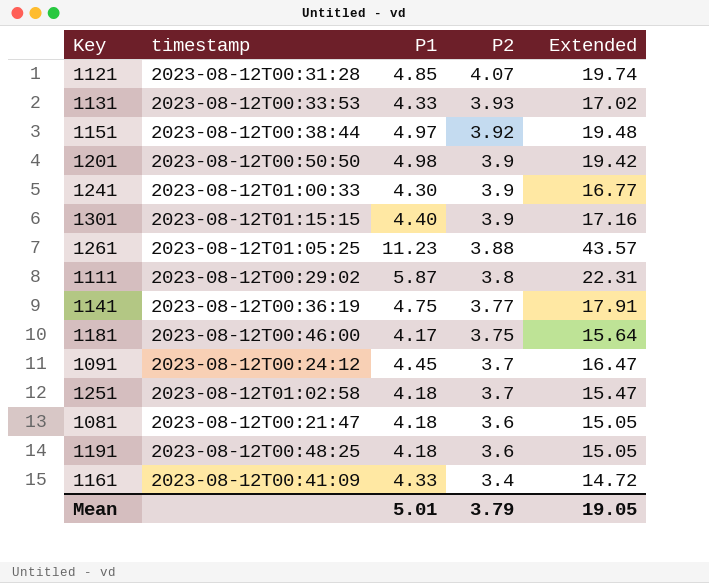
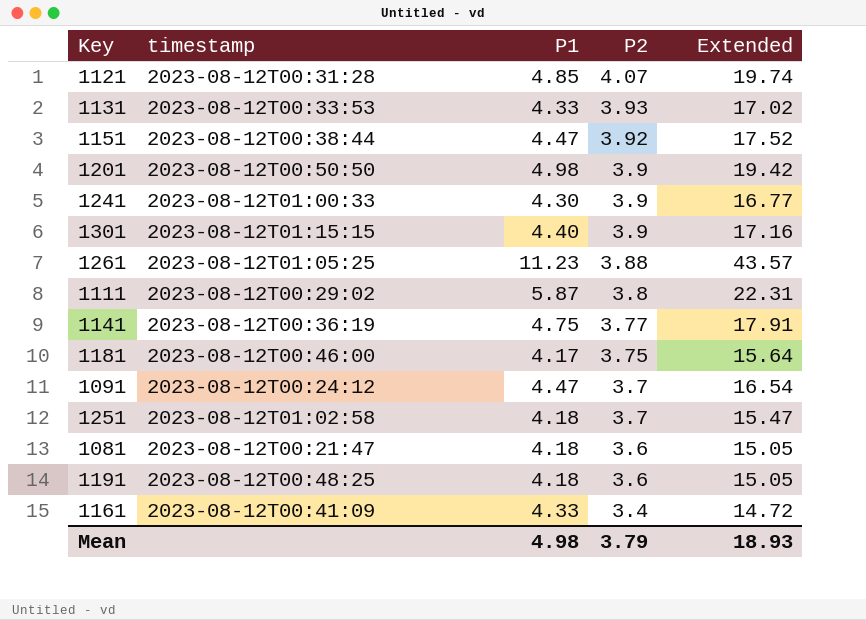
1151 | P1: 4.97 -> 4.47
1151 | Extended: 19.48 -> 17.52
1091 | P1: 4.45 -> 4.47
1091 | Extended: 16.47 -> 16.54
Mean | P1: 5.01 -> 4.98
Mean | Extended: 19.05 -> 18.93

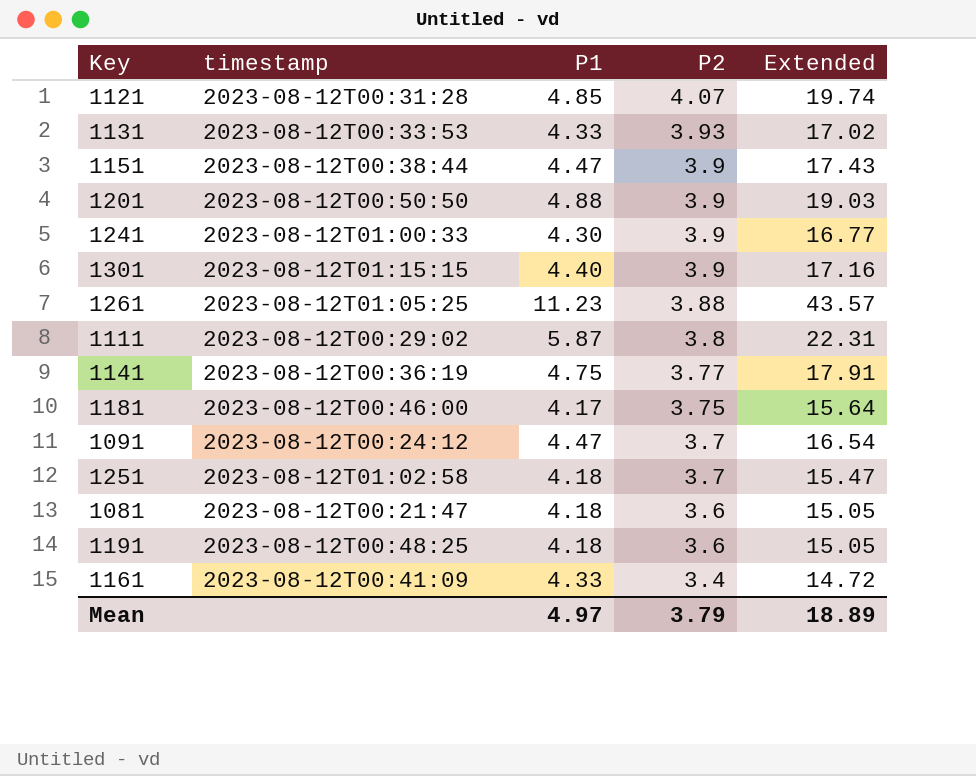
1151 | P2: 3.92 -> 3.9
1151 | Extended: 17.52 -> 17.43
1201 | P1: 4.98 -> 4.88
1201 | Extended: 19.42 -> 19.03
Mean | P1: 4.98 -> 4.97
Mean | Extended: 18.93 -> 18.89

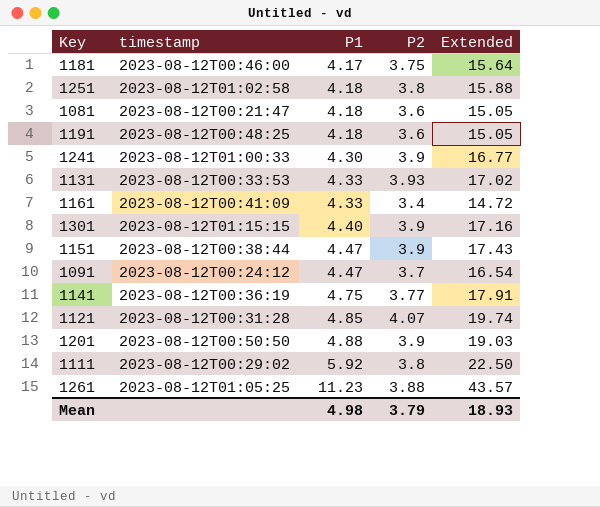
row order: P2 descending -> P1 ascending
1251 | P2: 3.7 -> 3.8
1251 | Extended: 15.47 -> 15.88
1111 | P1: 5.87 -> 5.92
1111 | Extended: 22.31 -> 22.50
Mean | P1: 4.97 -> 4.98
Mean | Extended: 18.89 -> 18.93

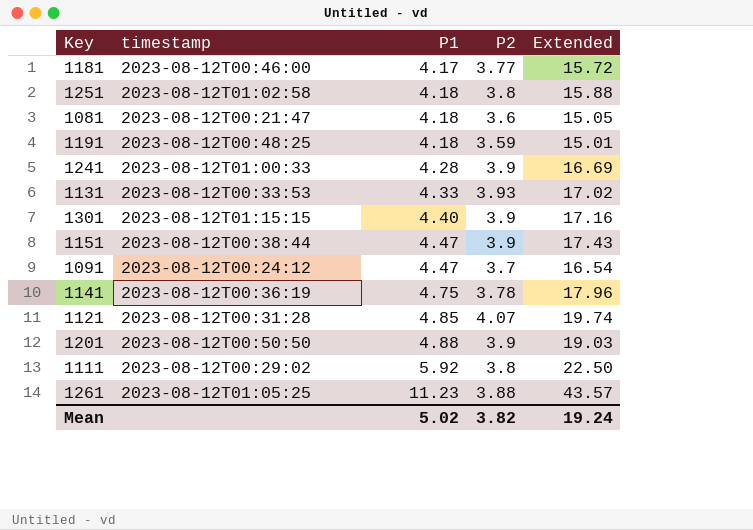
row 1161: 2023-08-12T00:41:09 | 4.33 | 3.4 | 14.72 -> none
1181 | P2: 3.75 -> 3.77
1181 | Extended: 15.64 -> 15.72
1191 | P2: 3.6 -> 3.59
1191 | Extended: 15.05 -> 15.01
1241 | P1: 4.30 -> 4.28
1241 | Extended: 16.77 -> 16.69
1141 | P2: 3.77 -> 3.78
1141 | Extended: 17.91 -> 17.96
Mean | P1: 4.98 -> 5.02
Mean | P2: 3.79 -> 3.82
Mean | Extended: 18.93 -> 19.24

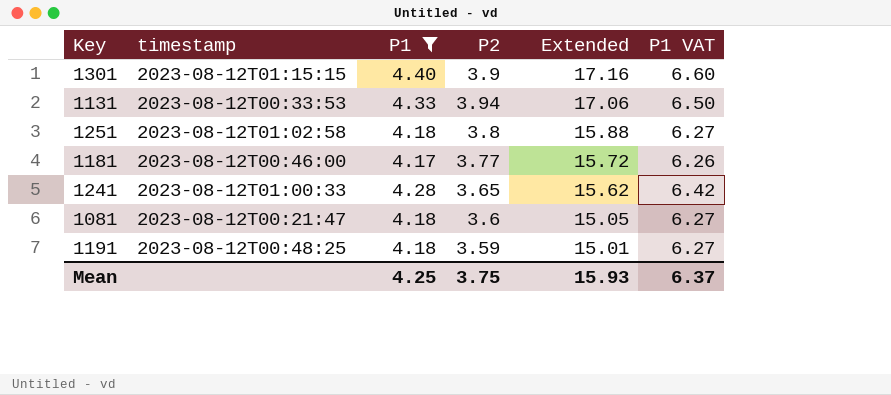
filter: none -> P1 <= 4.40
row order: P1 ascending -> Extended descending
column P1 VAT | formula: none -> [P1] * 1.5
1131 | P2: 3.93 -> 3.94
1131 | Extended: 17.02 -> 17.06
1241 | P2: 3.9 -> 3.65
1241 | Extended: 16.69 -> 15.62
Mean | P1: 5.02 -> 4.25
Mean | P2: 3.82 -> 3.75
Mean | Extended: 19.24 -> 15.93

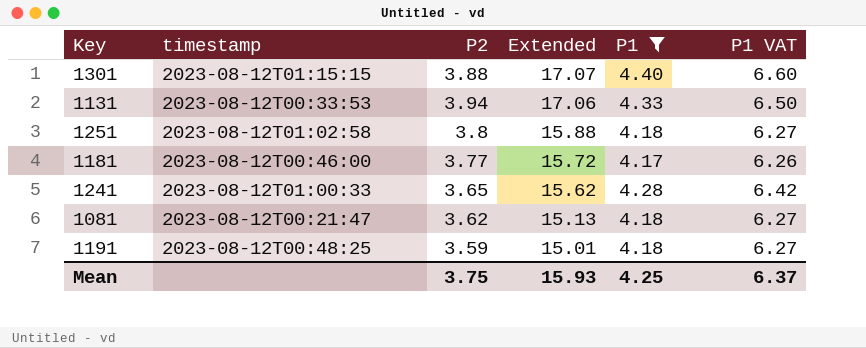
column P1 | position: 3 -> 5
1301 | P2: 3.9 -> 3.88
1301 | Extended: 17.16 -> 17.07
1081 | P2: 3.6 -> 3.62
1081 | Extended: 15.05 -> 15.13

